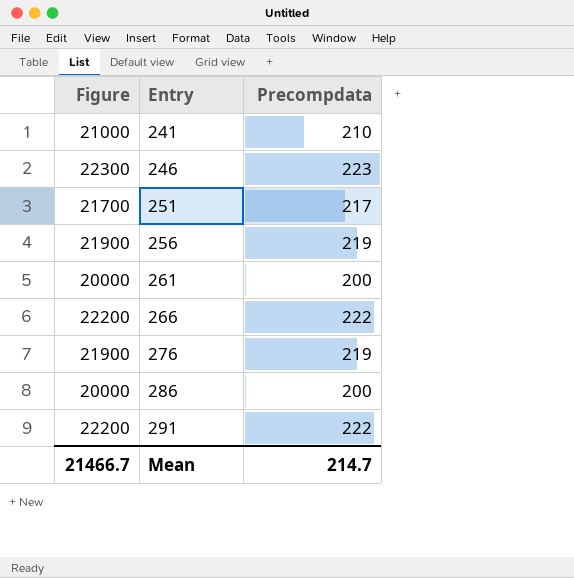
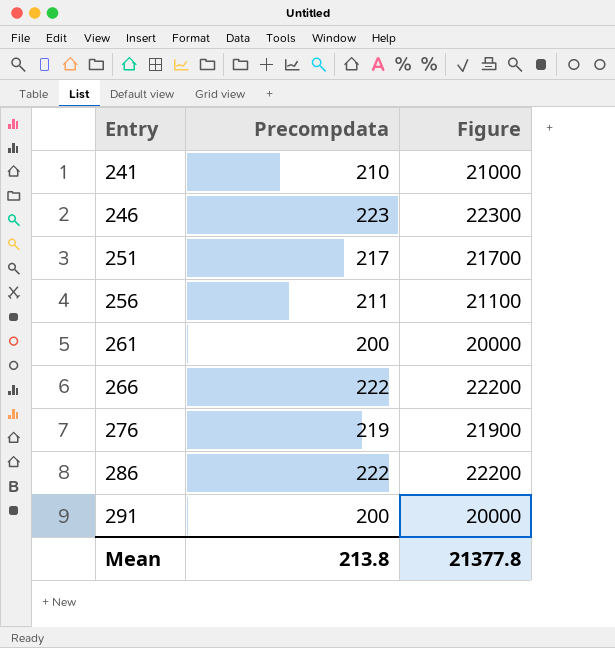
column Figure | position: 1 -> 3
256 | Precompdata: 219 -> 211
256 | Figure: 21900 -> 21100
286 | Precompdata: 200 -> 222
286 | Figure: 20000 -> 22200
291 | Precompdata: 222 -> 200
291 | Figure: 22200 -> 20000
Mean | Precompdata: 214.7 -> 213.8
Mean | Figure: 21466.7 -> 21377.8

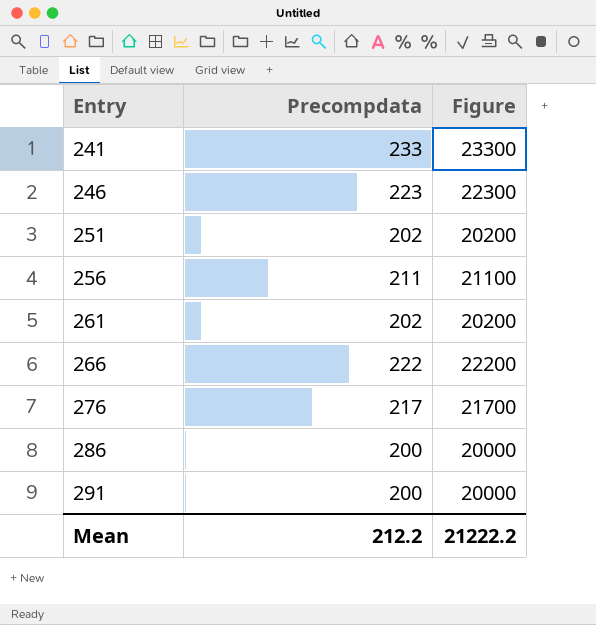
241 | Precompdata: 210 -> 233
241 | Figure: 21000 -> 23300
251 | Precompdata: 217 -> 202
251 | Figure: 21700 -> 20200
261 | Precompdata: 200 -> 202
261 | Figure: 20000 -> 20200
276 | Precompdata: 219 -> 217
276 | Figure: 21900 -> 21700
286 | Precompdata: 222 -> 200
286 | Figure: 22200 -> 20000
Mean | Precompdata: 213.8 -> 212.2
Mean | Figure: 21377.8 -> 21222.2

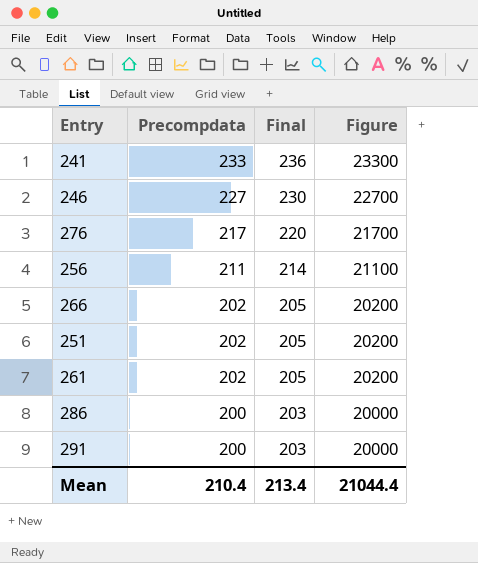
row order: Entry ascending -> Precompdata descending
column Final | formula: none -> [Precompdata] + 3
246 | Precompdata: 223 -> 227
246 | Figure: 22300 -> 22700
266 | Precompdata: 222 -> 202
266 | Figure: 22200 -> 20200
Mean | Precompdata: 212.2 -> 210.4
Mean | Figure: 21222.2 -> 21044.4

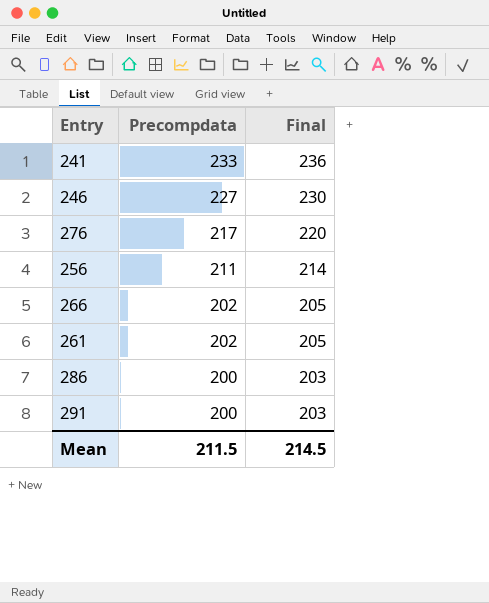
column Figure | formula: [Precompdata] * 100 -> none
row 251: 202 | 205 | 20200 -> none
Mean | Precompdata: 210.4 -> 211.5
Mean | Final: 213.4 -> 214.5

